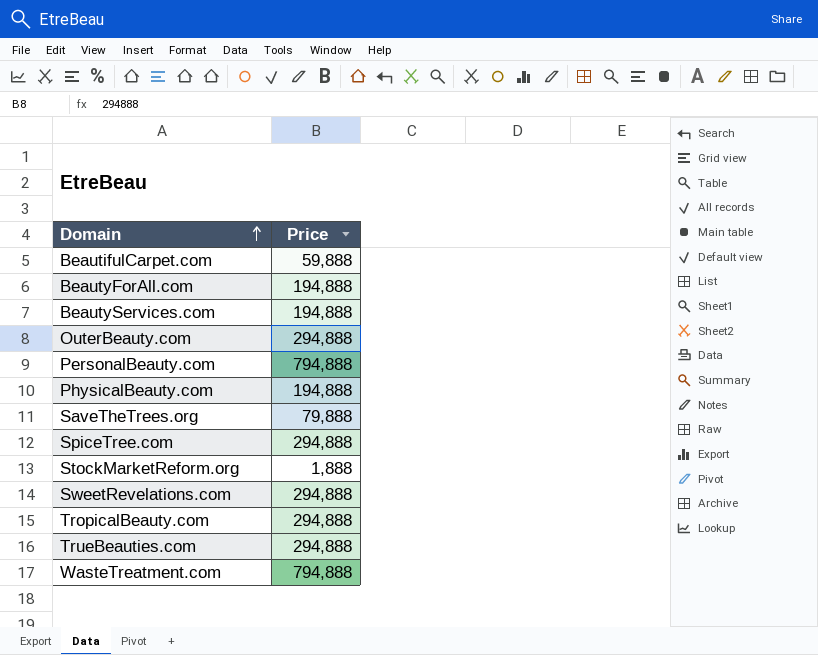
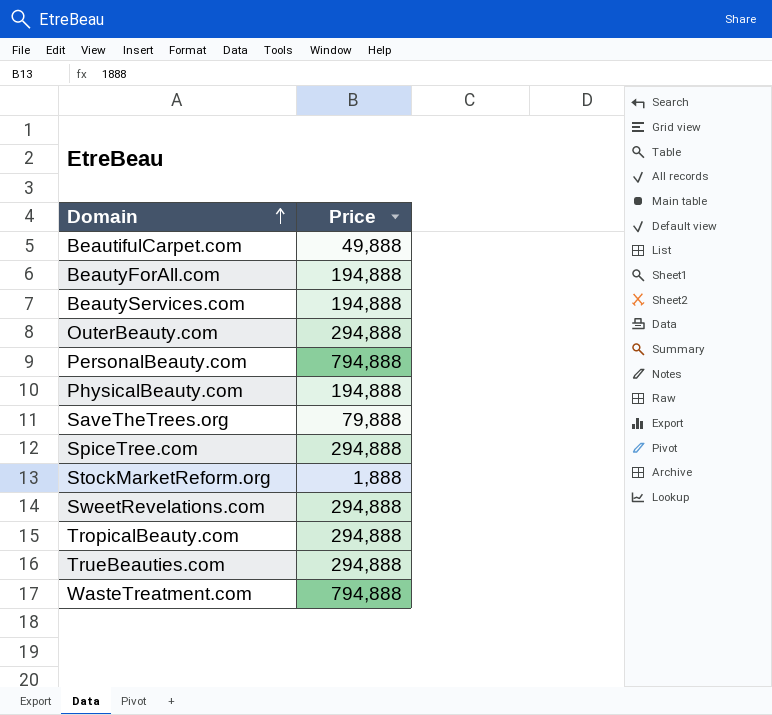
BeautifulCarpet.com | Price: 59,888 -> 49,888

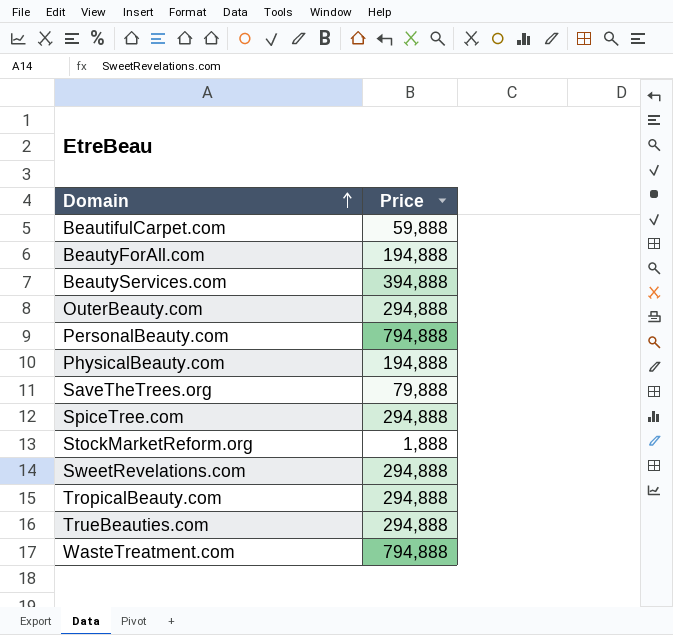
BeautifulCarpet.com | Price: 49,888 -> 59,888
BeautyServices.com | Price: 194,888 -> 394,888

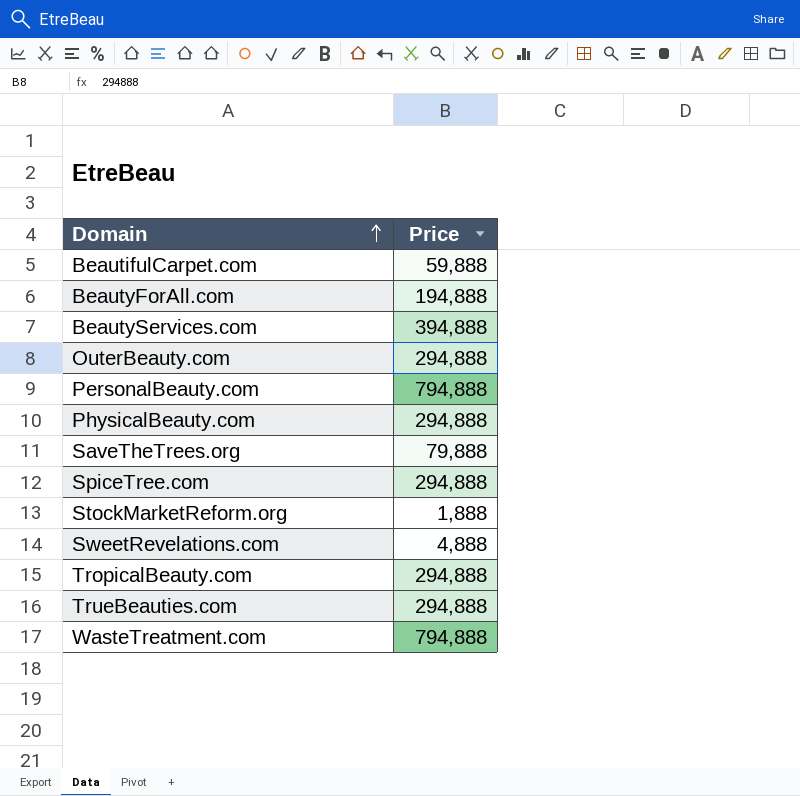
PhysicalBeauty.com | Price: 194,888 -> 294,888
SweetRevelations.com | Price: 294,888 -> 4,888

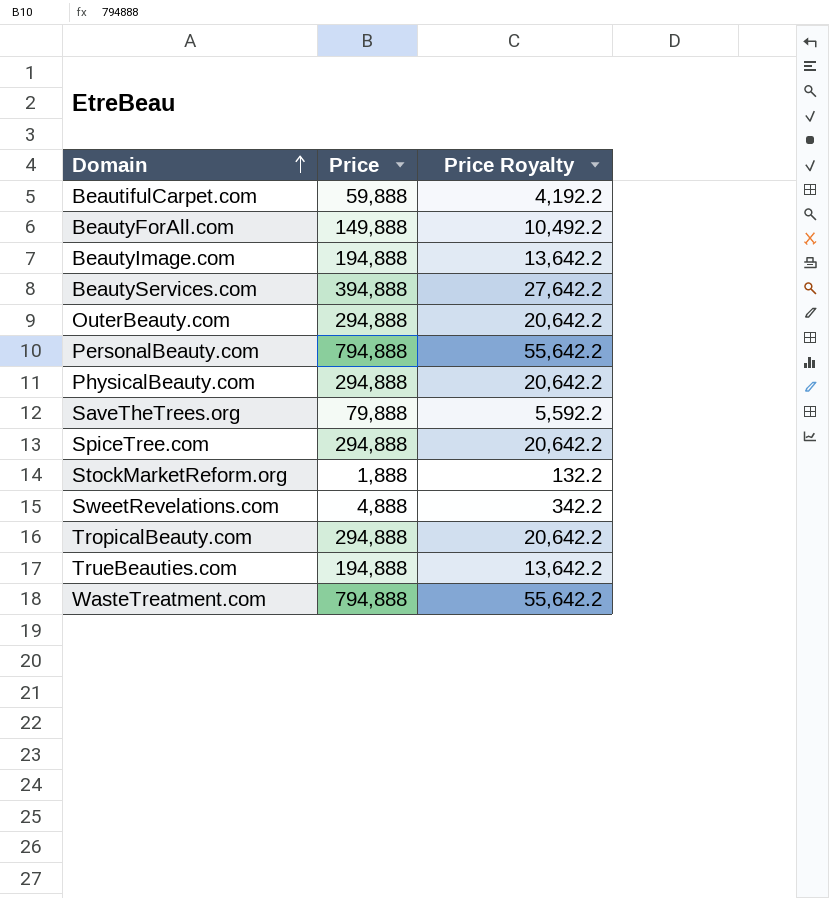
column Price Royalty | formula: none -> [Price] * 0.07
BeautyForAll.com | Price: 194,888 -> 149,888
row BeautyImage.com: none -> 194,888 | 13,642.2
TrueBeauties.com | Price: 294,888 -> 194,888

